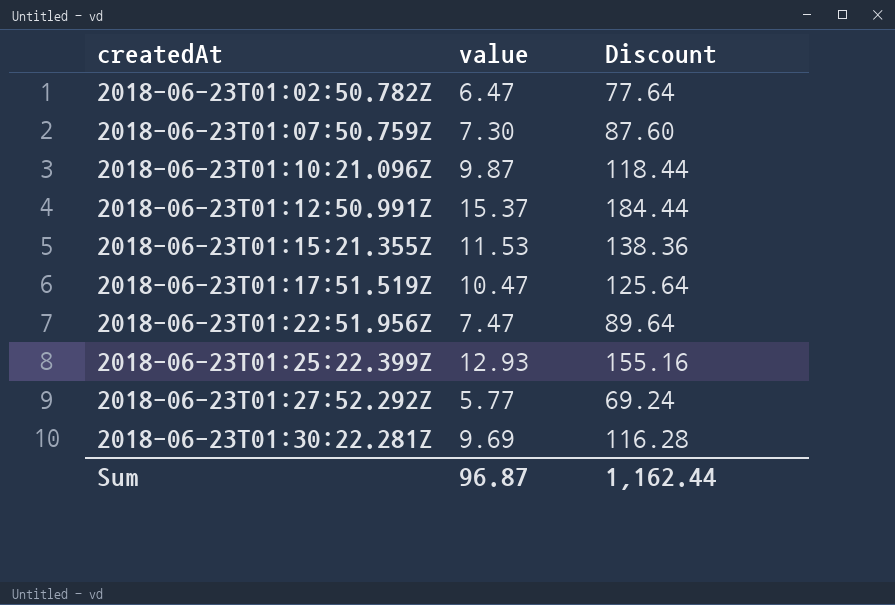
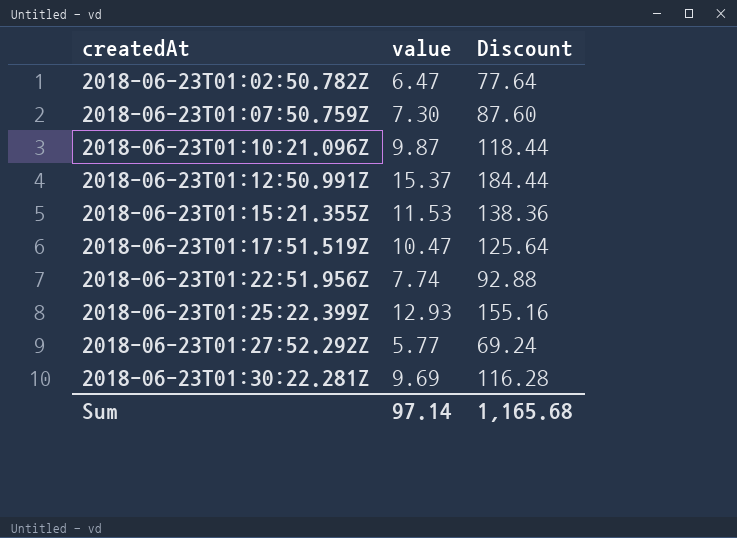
2018-06-23T01:22:51.956Z | value: 7.47 -> 7.74
2018-06-23T01:22:51.956Z | Discount: 89.64 -> 92.88
Sum | value: 96.87 -> 97.14
Sum | Discount: 1,162.44 -> 1,165.68

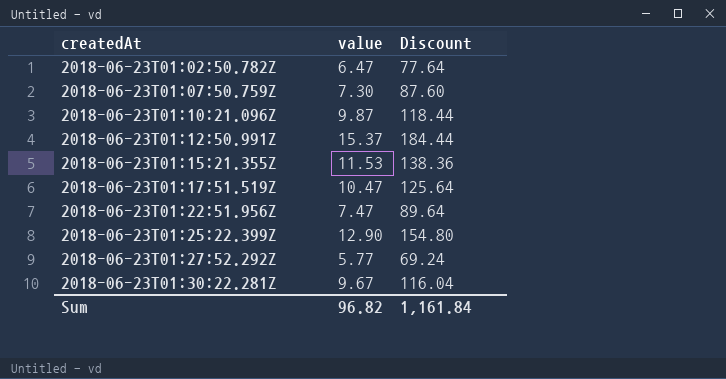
2018-06-23T01:22:51.956Z | value: 7.74 -> 7.47
2018-06-23T01:22:51.956Z | Discount: 92.88 -> 89.64
2018-06-23T01:25:22.399Z | value: 12.93 -> 12.90
2018-06-23T01:25:22.399Z | Discount: 155.16 -> 154.80
2018-06-23T01:30:22.281Z | value: 9.69 -> 9.67
2018-06-23T01:30:22.281Z | Discount: 116.28 -> 116.04
Sum | value: 97.14 -> 96.82
Sum | Discount: 1,165.68 -> 1,161.84

